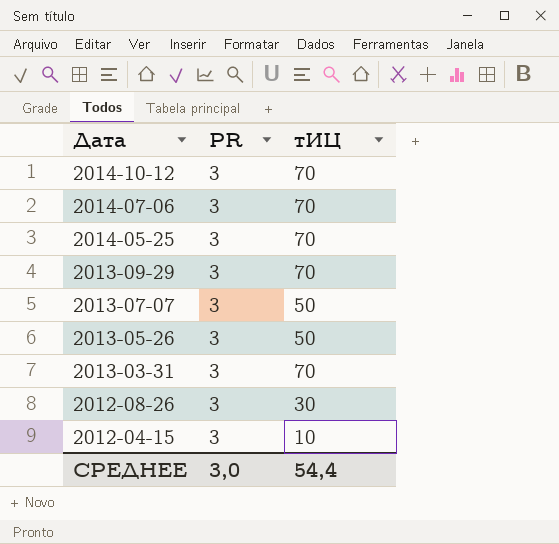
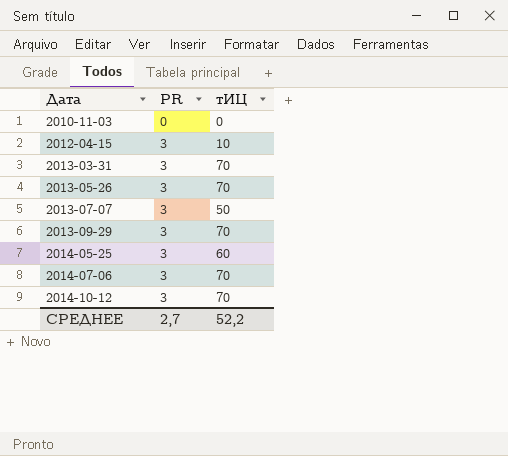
row order: Дата descending -> Дата ascending
row 2012-08-26: 3 | 30 -> none
row 2010-11-03: none -> 0 | 0
2013-05-26 | тИЦ: 50 -> 70
2014-05-25 | тИЦ: 70 -> 60
СРЕДНЕЕ | PR: 3,0 -> 2,7
СРЕДНЕЕ | тИЦ: 54,4 -> 52,2

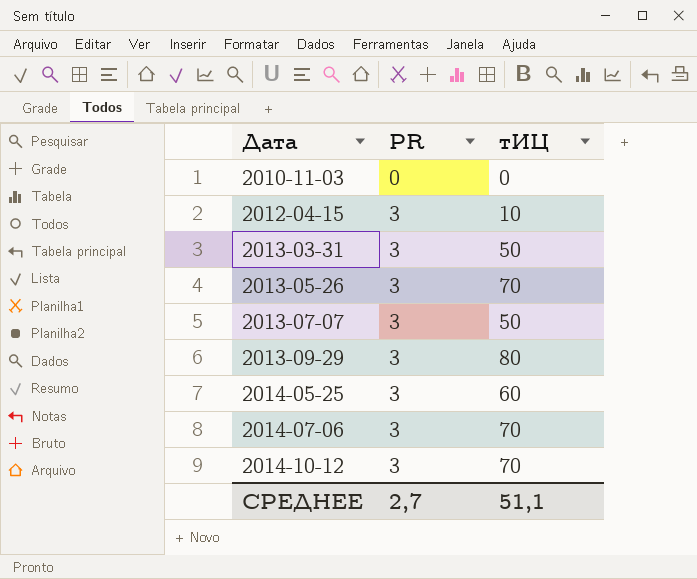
2013-03-31 | тИЦ: 70 -> 50
2013-09-29 | тИЦ: 70 -> 80
СРЕДНЕЕ | тИЦ: 52,2 -> 51,1

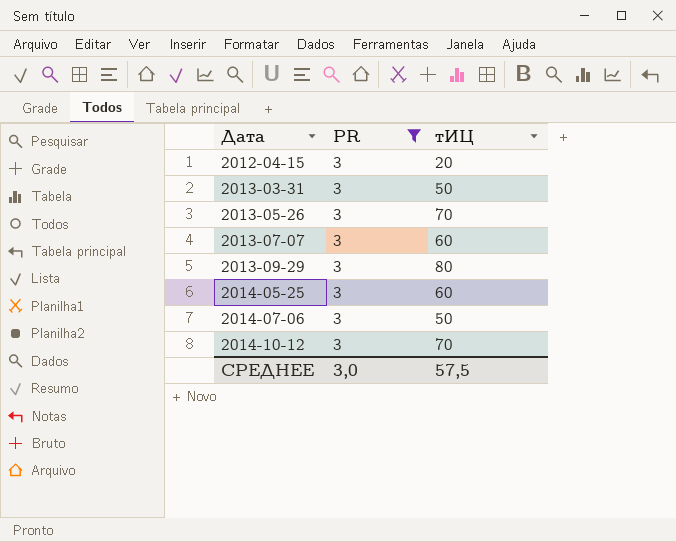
filter: none -> PR = 3
2012-04-15 | тИЦ: 10 -> 20
2013-07-07 | тИЦ: 50 -> 60
2014-07-06 | тИЦ: 70 -> 50
СРЕДНЕЕ | PR: 2,7 -> 3,0
СРЕДНЕЕ | тИЦ: 51,1 -> 57,5

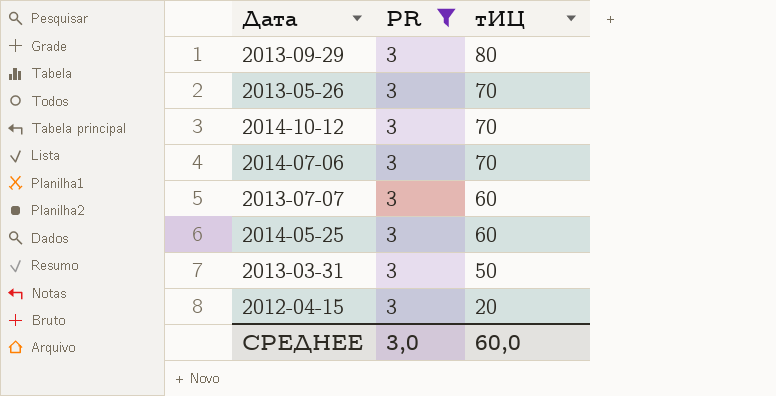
row order: Дата ascending -> тИЦ descending
2014-07-06 | тИЦ: 50 -> 70
СРЕДНЕЕ | тИЦ: 57,5 -> 60,0

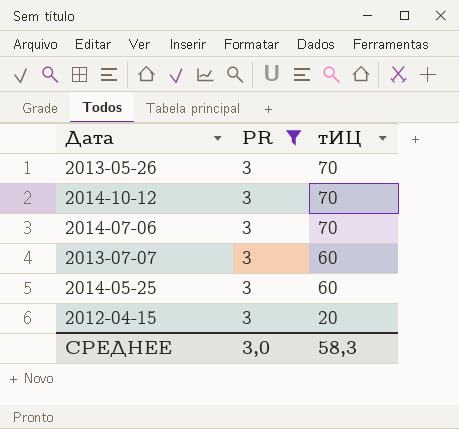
row 2013-09-29: 3 | 80 -> none
row 2013-03-31: 3 | 50 -> none
СРЕДНЕЕ | тИЦ: 60,0 -> 58,3

